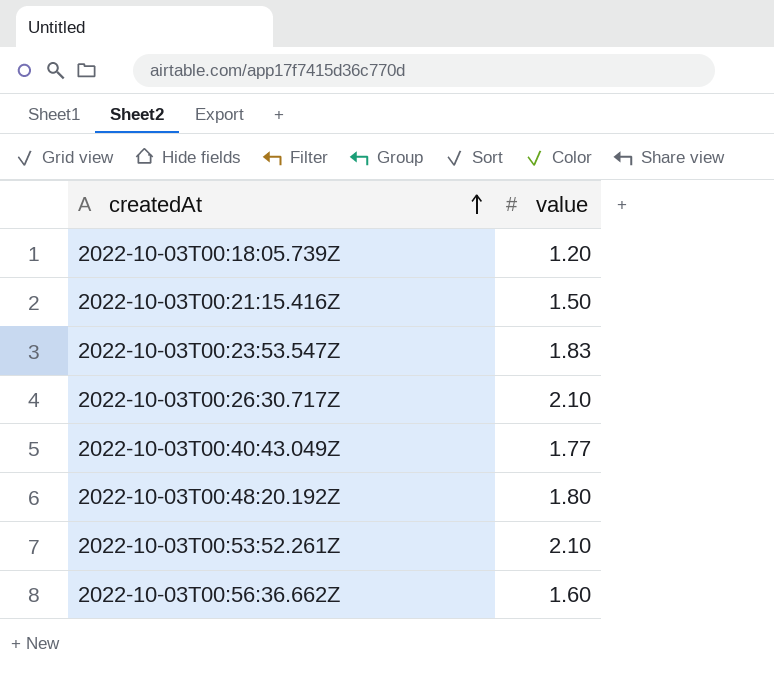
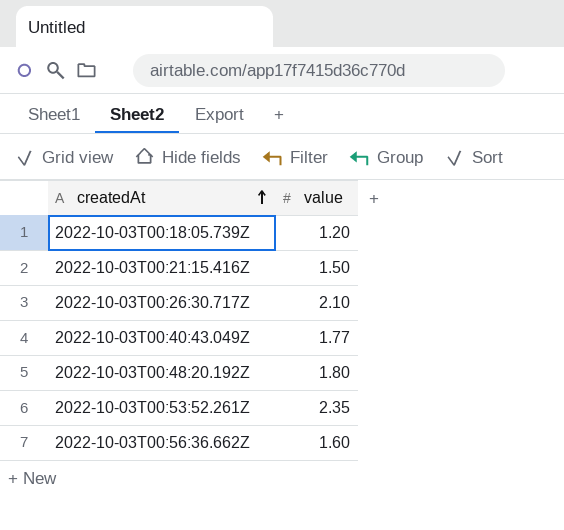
row 2022-10-03T00:23:53.547Z: 1.83 -> none
2022-10-03T00:53:52.261Z | value: 2.10 -> 2.35

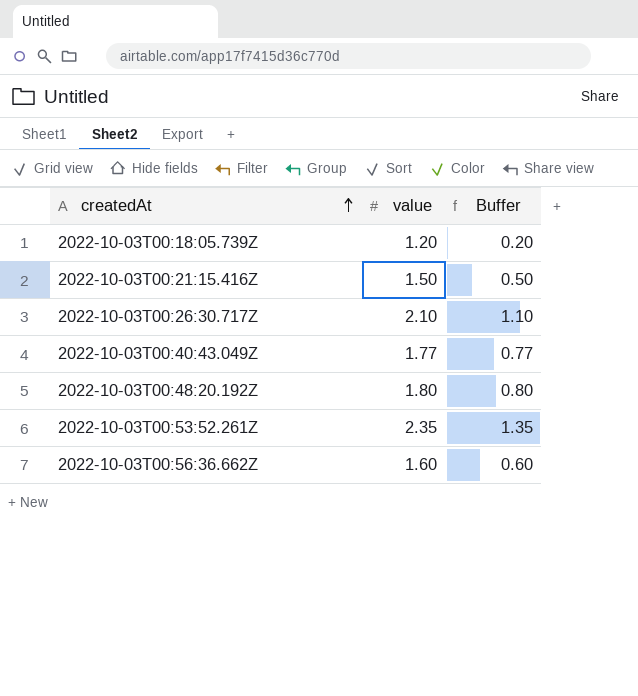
column Buffer | formula: none -> [value] - 1

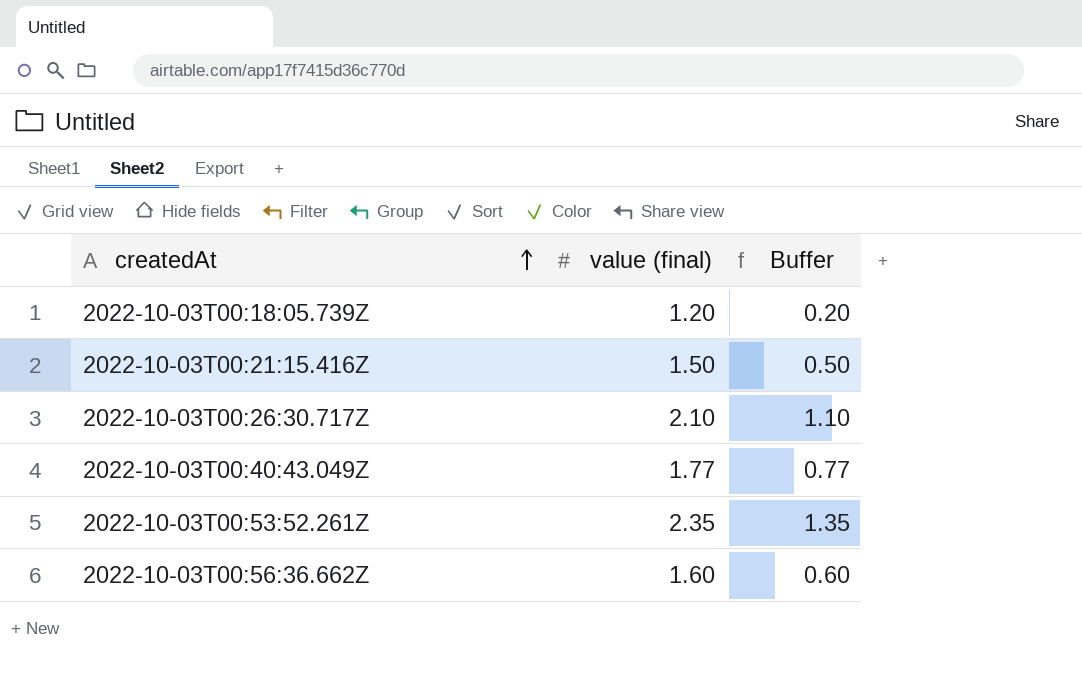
column name: value -> value (final)
row 2022-10-03T00:48:20.192Z: 1.80 | 0.80 -> none

